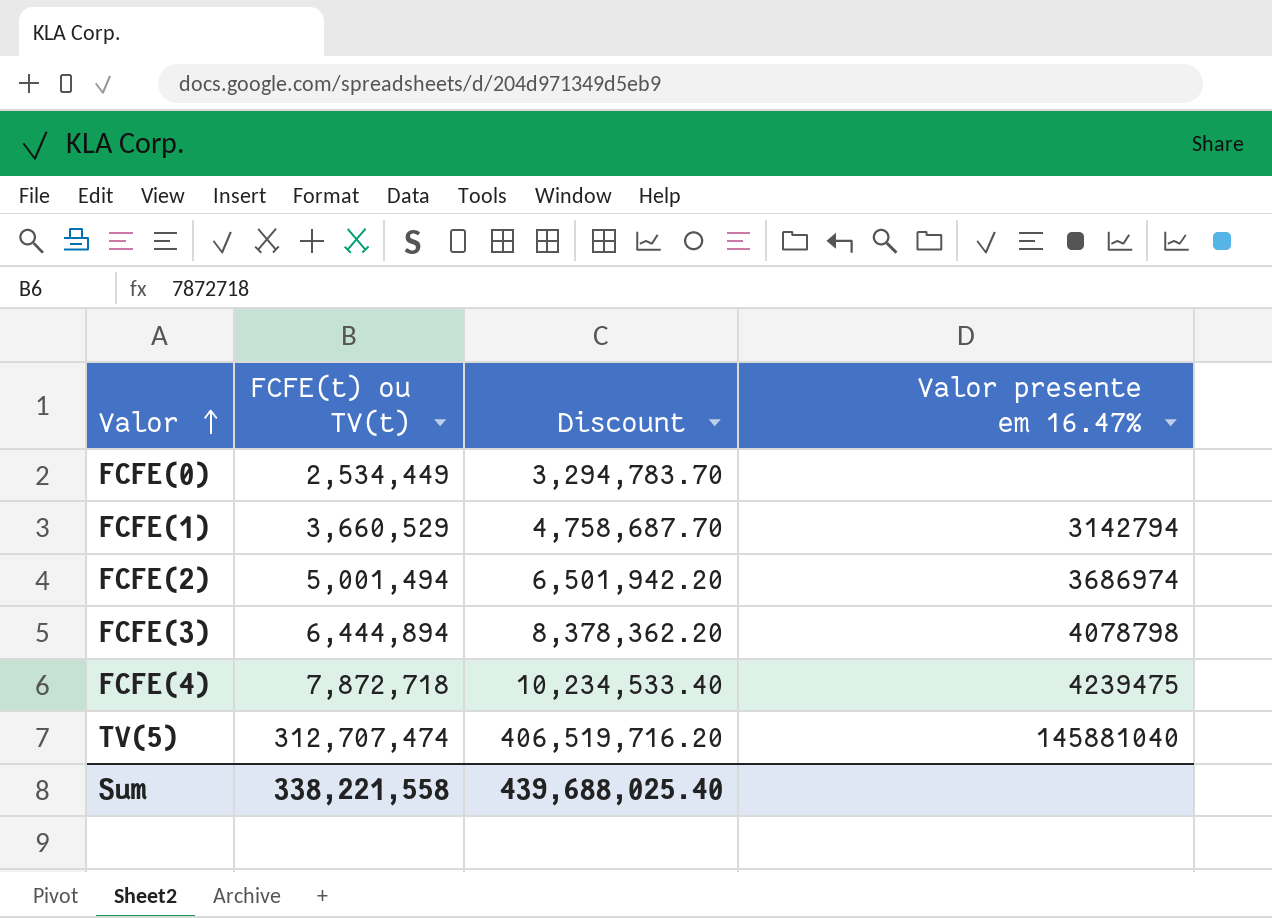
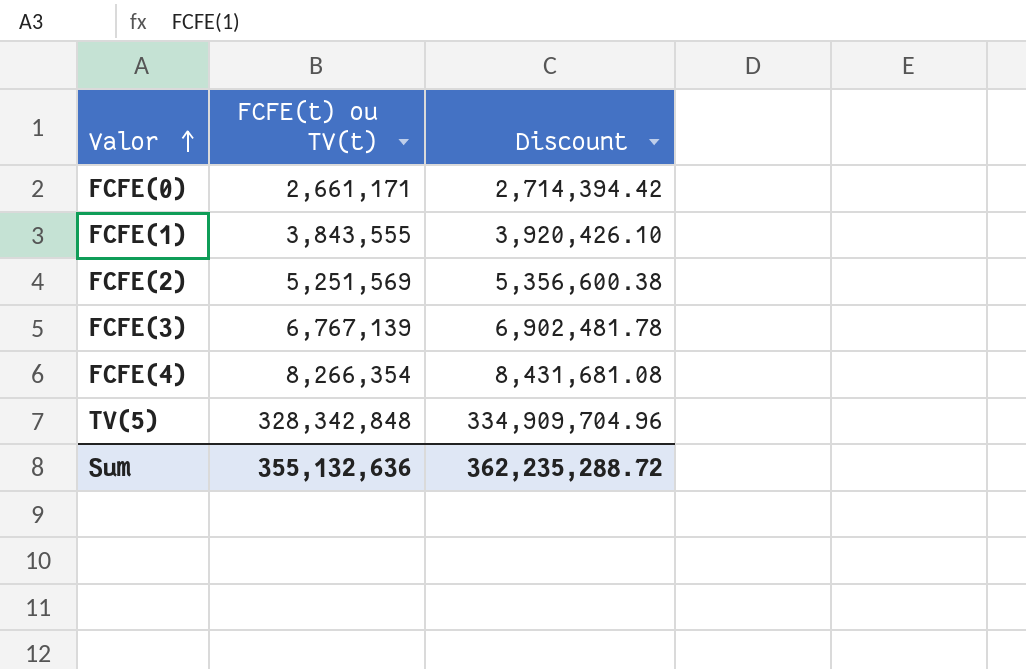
column Valor presente em 16.47% | position: 4 -> none
column Discount | formula: [FCFE(t) ou TV(t)] * 1.3 -> [FCFE(t) ou TV(t)] * 1.02
FCFE(0) | FCFE(t) ou TV(t): 2,534,449 -> 2,661,171
FCFE(1) | FCFE(t) ou TV(t): 3,660,529 -> 3,843,555
FCFE(2) | FCFE(t) ou TV(t): 5,001,494 -> 5,251,569
FCFE(3) | FCFE(t) ou TV(t): 6,444,894 -> 6,767,139
FCFE(4) | FCFE(t) ou TV(t): 7,872,718 -> 8,266,354
TV(5) | FCFE(t) ou TV(t): 312,707,474 -> 328,342,848
Sum | FCFE(t) ou TV(t): 338,221,558 -> 355,132,636
Sum | Discount: 439,688,025.40 -> 362,235,288.72

